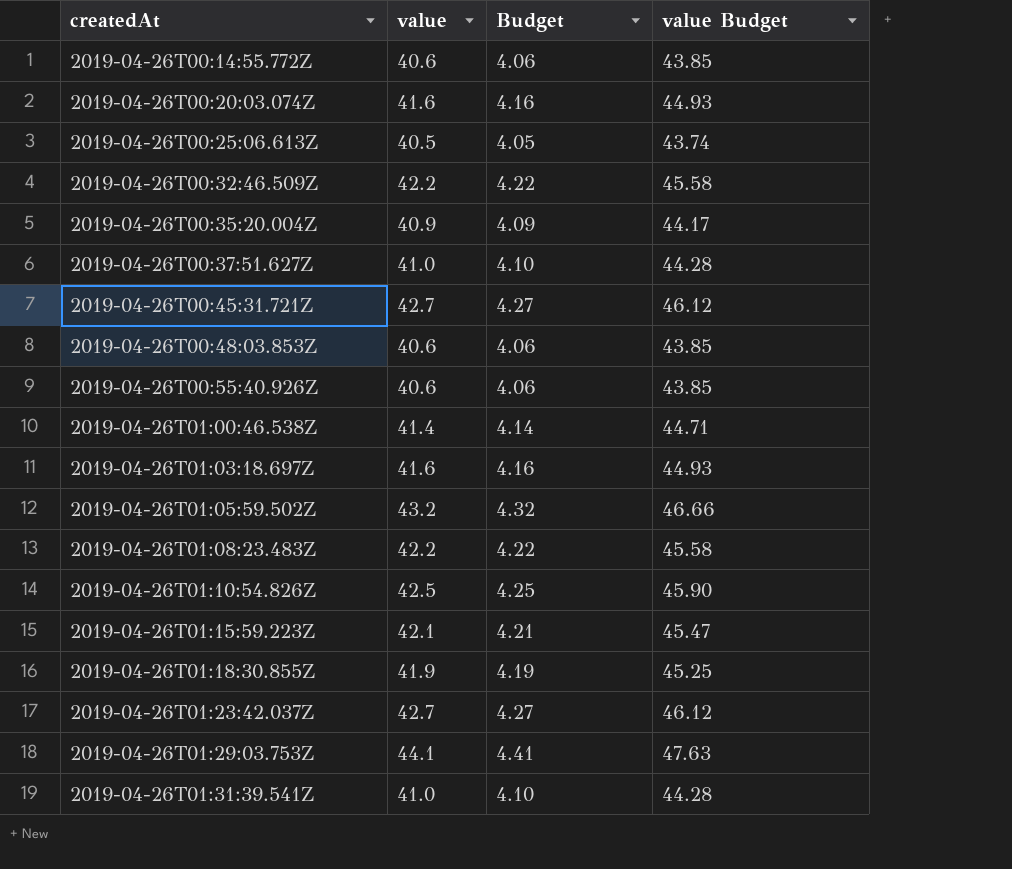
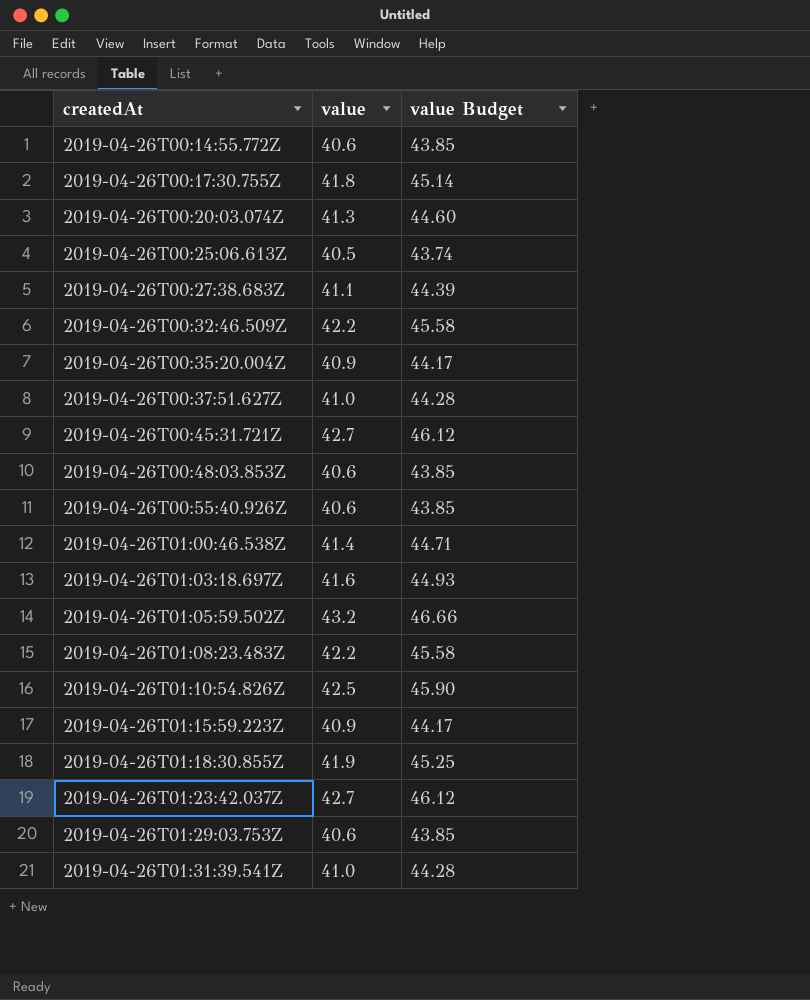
column Budget | formula: [value] * 0.1 -> none
row 2019-04-26T00:17:30.755Z: none -> 41.8 | 45.14
2019-04-26T00:20:03.074Z | value: 41.6 -> 41.3
2019-04-26T00:20:03.074Z | value Budget: 44.93 -> 44.60
row 2019-04-26T00:27:38.683Z: none -> 41.1 | 44.39
2019-04-26T01:15:59.223Z | value: 42.1 -> 40.9
2019-04-26T01:15:59.223Z | value Budget: 45.47 -> 44.17
2019-04-26T01:29:03.753Z | value: 44.1 -> 40.6
2019-04-26T01:29:03.753Z | value Budget: 47.63 -> 43.85

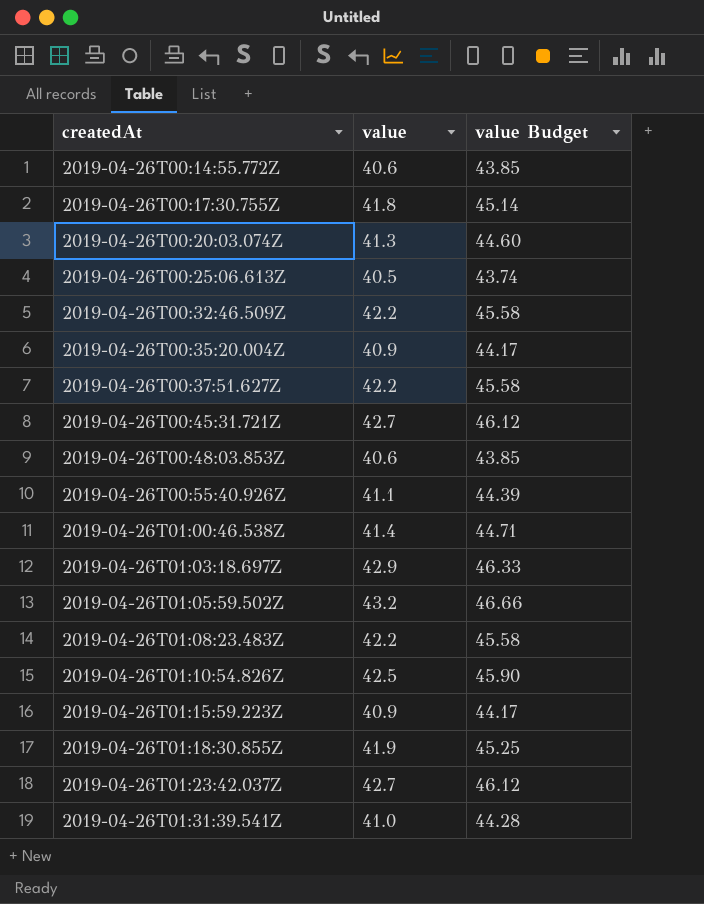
row 2019-04-26T00:27:38.683Z: 41.1 | 44.39 -> none
row 2019-04-26T01:29:03.753Z: 40.6 | 43.85 -> none
2019-04-26T00:37:51.627Z | value: 41.0 -> 42.2
2019-04-26T00:37:51.627Z | value Budget: 44.28 -> 45.58
2019-04-26T00:55:40.926Z | value: 40.6 -> 41.1
2019-04-26T00:55:40.926Z | value Budget: 43.85 -> 44.39
2019-04-26T01:03:18.697Z | value: 41.6 -> 42.9
2019-04-26T01:03:18.697Z | value Budget: 44.93 -> 46.33

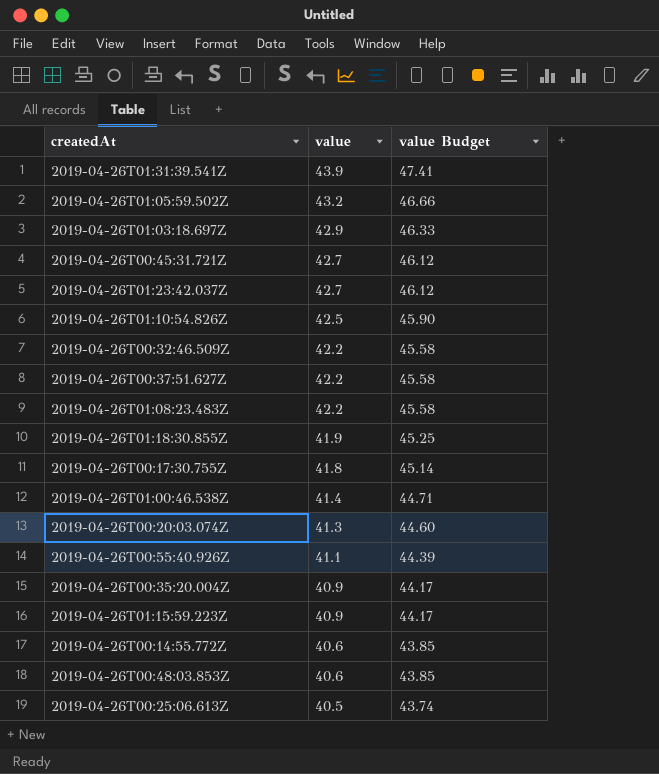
row order: createdAt ascending -> value descending
2019-04-26T01:31:39.541Z | value: 41.0 -> 43.9
2019-04-26T01:31:39.541Z | value Budget: 44.28 -> 47.41

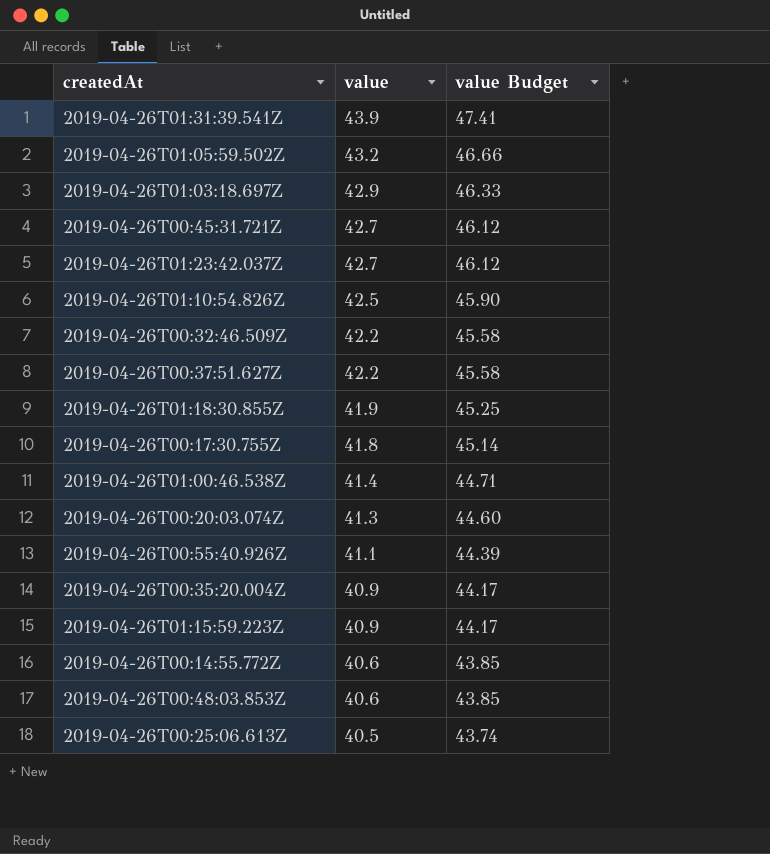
row 2019-04-26T01:08:23.483Z: 42.2 | 45.58 -> none

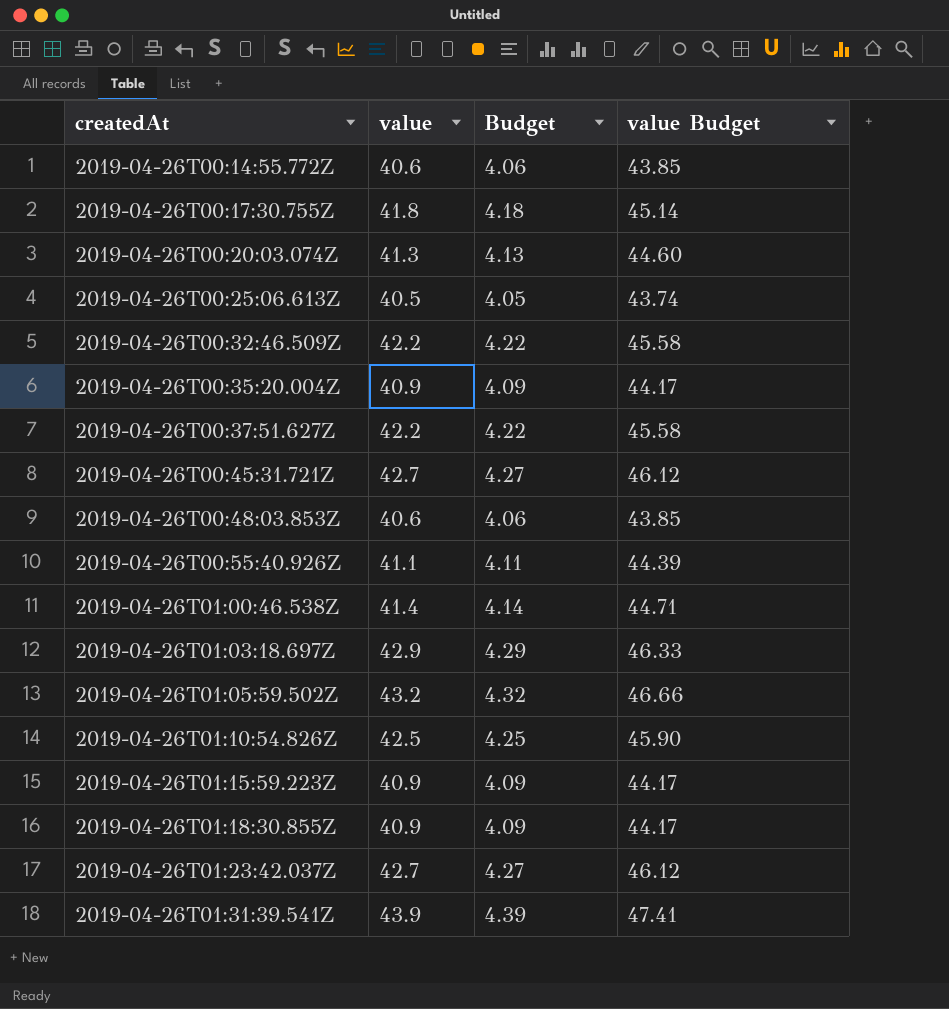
row order: value descending -> createdAt ascending
column Budget | formula: none -> [value] * 0.1
2019-04-26T01:18:30.855Z | value: 41.9 -> 40.9
2019-04-26T01:18:30.855Z | value Budget: 45.25 -> 44.17

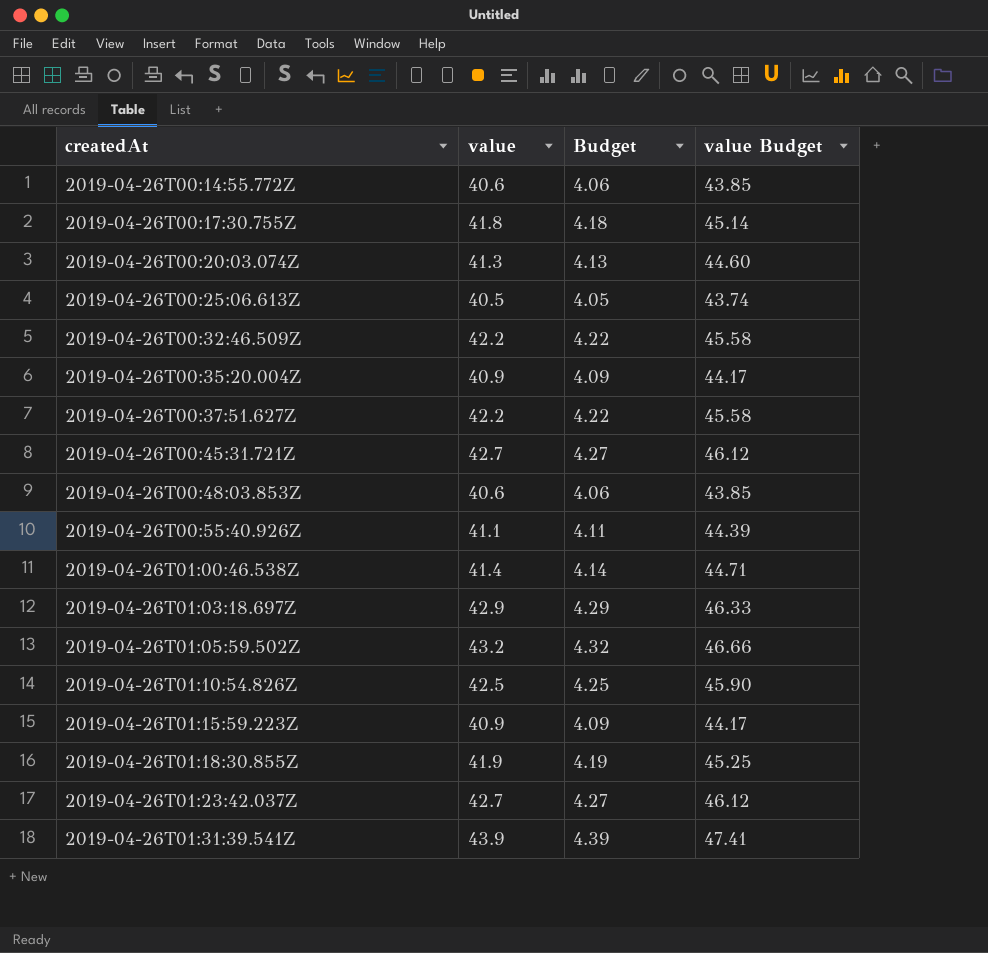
2019-04-26T01:18:30.855Z | value: 40.9 -> 41.9
2019-04-26T01:18:30.855Z | Budget: 4.09 -> 4.19
2019-04-26T01:18:30.855Z | value Budget: 44.17 -> 45.25

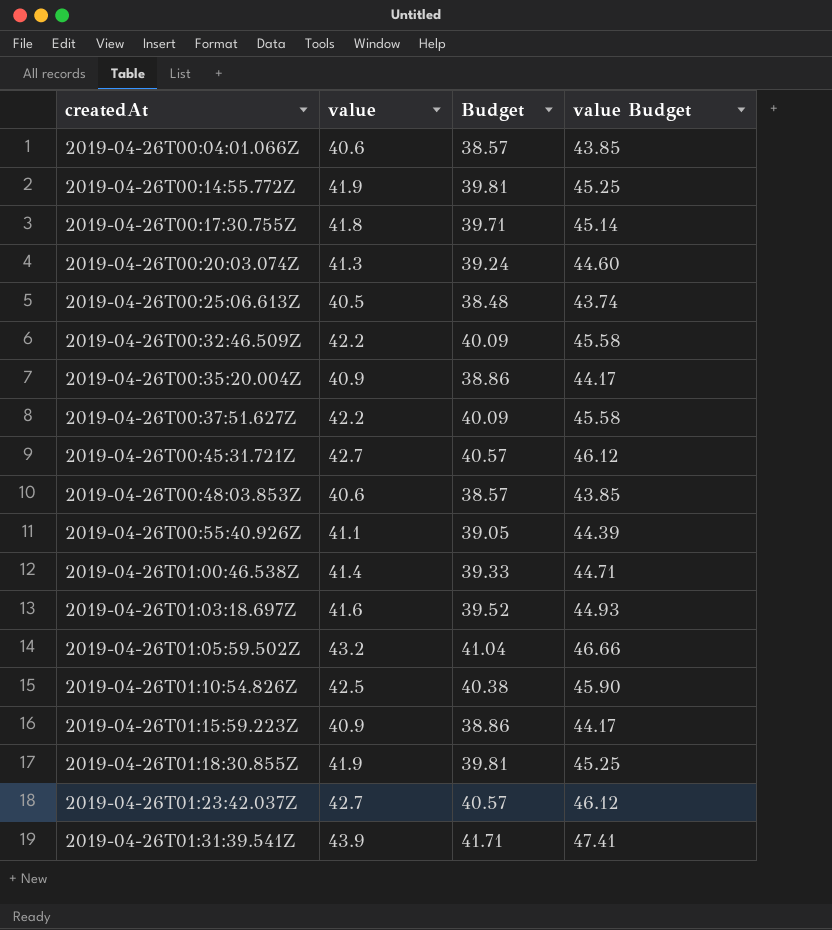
column Budget | formula: [value] * 0.1 -> [value] * 0.95
row 2019-04-26T00:04:01.066Z: none -> 40.6 | 38.57 | 43.85
2019-04-26T00:14:55.772Z | value: 40.6 -> 41.9
2019-04-26T00:14:55.772Z | value Budget: 43.85 -> 45.25
2019-04-26T01:03:18.697Z | value: 42.9 -> 41.6
2019-04-26T01:03:18.697Z | value Budget: 46.33 -> 44.93

